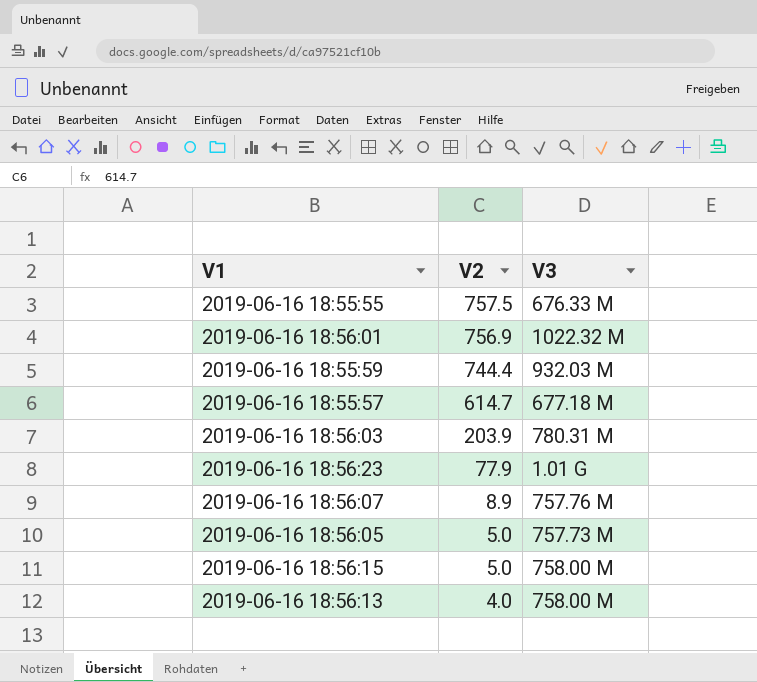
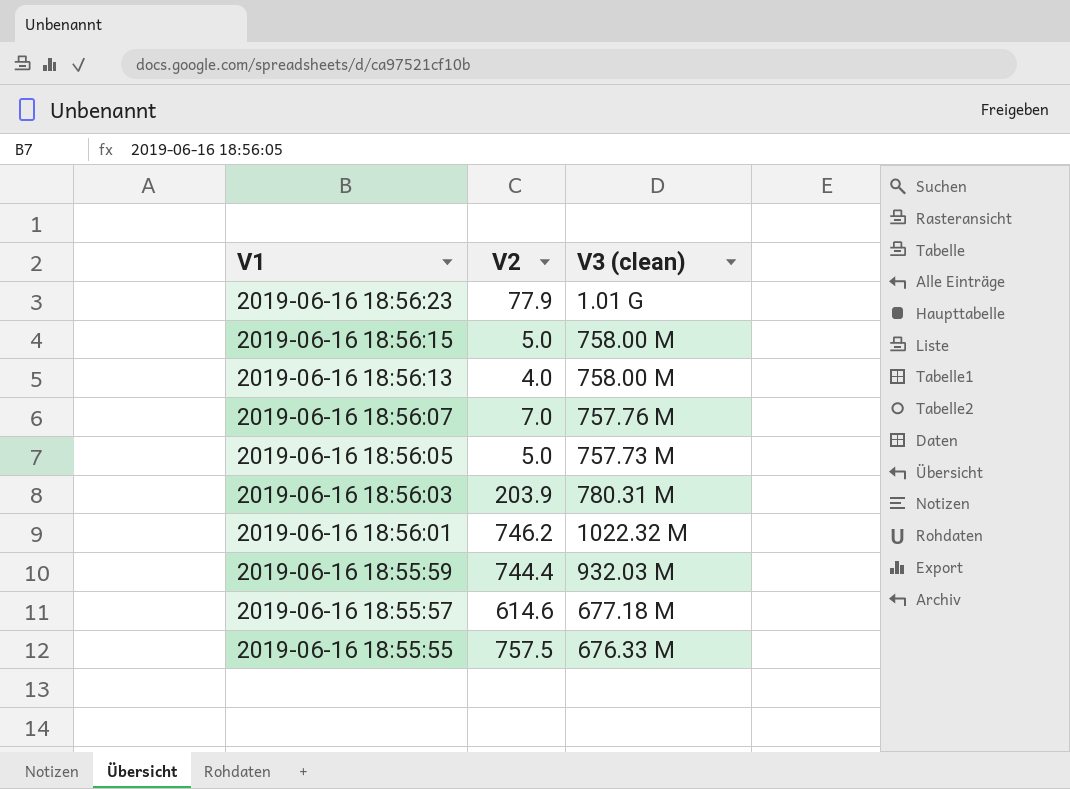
row order: V2 descending -> V1 descending
column name: V3 -> V3 (clean)
2019-06-16 18:56:07 | V2: 8.9 -> 7.0
2019-06-16 18:56:01 | V2: 756.9 -> 746.2
2019-06-16 18:55:57 | V2: 614.7 -> 614.6

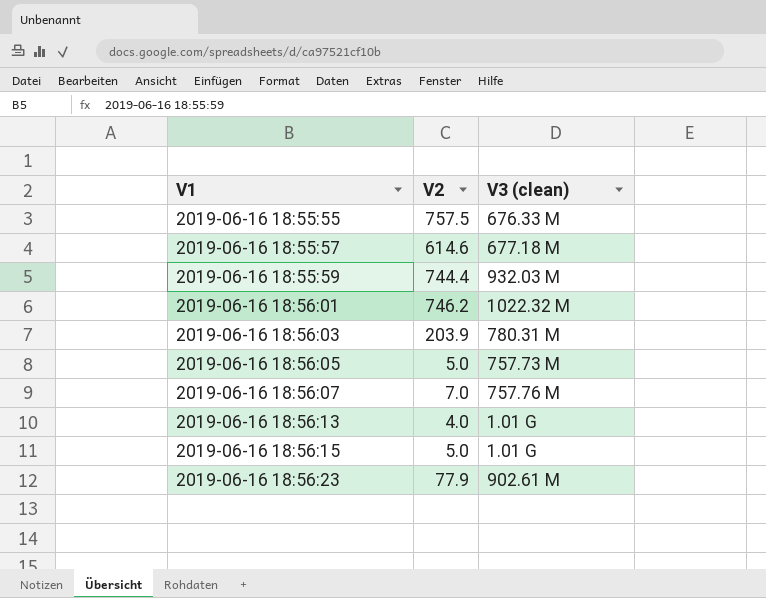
row order: V1 descending -> V1 ascending
2019-06-16 18:56:13 | V3 (clean): 758.00 M -> 1.01 G
2019-06-16 18:56:15 | V3 (clean): 758.00 M -> 1.01 G
2019-06-16 18:56:23 | V3 (clean): 1.01 G -> 902.61 M

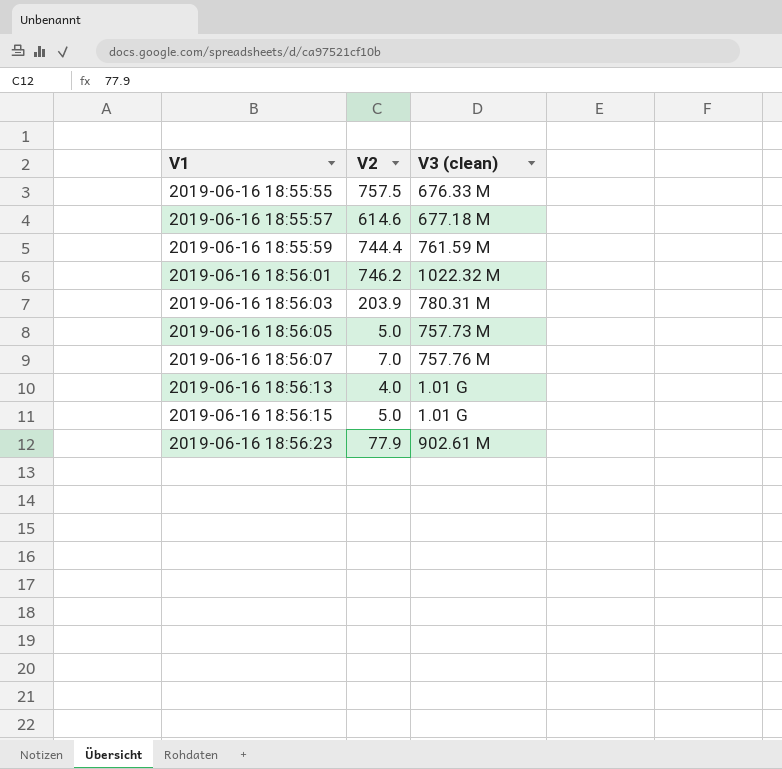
2019-06-16 18:55:59 | V3 (clean): 932.03 M -> 761.59 M

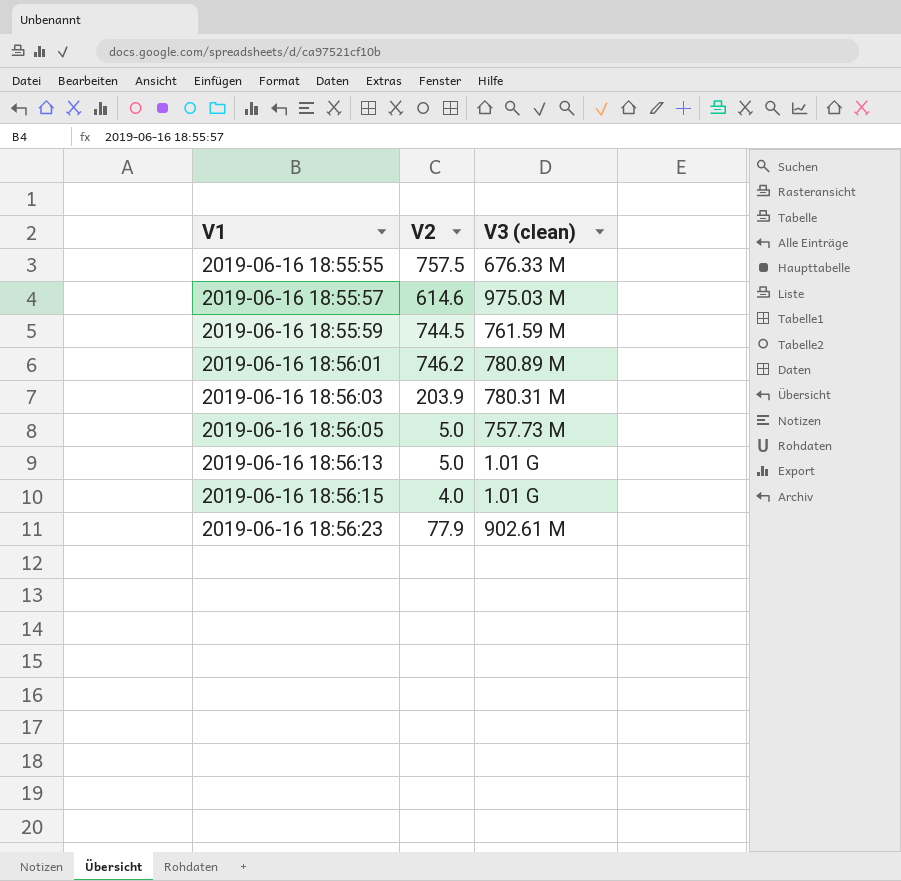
row 2019-06-16 18:56:07: 7.0 | 757.76 M -> none
2019-06-16 18:55:57 | V3 (clean): 677.18 M -> 975.03 M
2019-06-16 18:55:59 | V2: 744.4 -> 744.5
2019-06-16 18:56:01 | V3 (clean): 1022.32 M -> 780.89 M
2019-06-16 18:56:13 | V2: 4.0 -> 5.0
2019-06-16 18:56:15 | V2: 5.0 -> 4.0

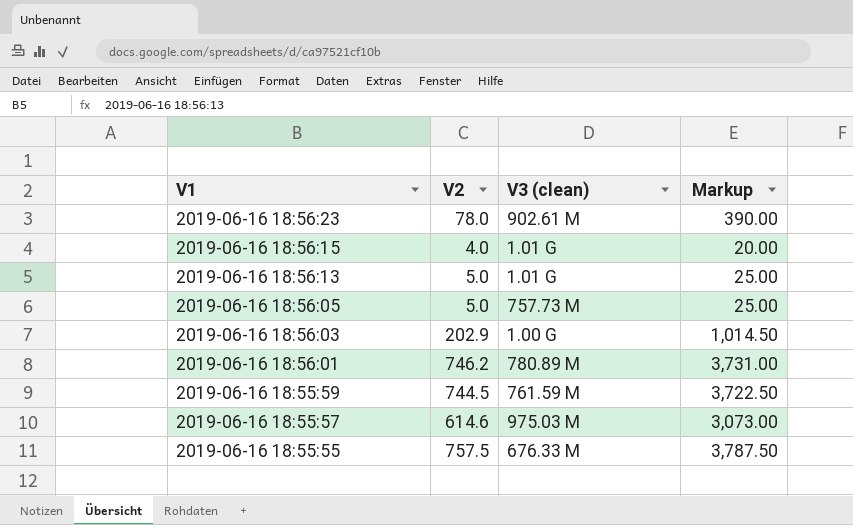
row order: V1 ascending -> V1 descending
column Markup | formula: none -> [V2] * 5
2019-06-16 18:56:23 | V2: 77.9 -> 78.0
2019-06-16 18:56:03 | V2: 203.9 -> 202.9
2019-06-16 18:56:03 | V3 (clean): 780.31 M -> 1.00 G

